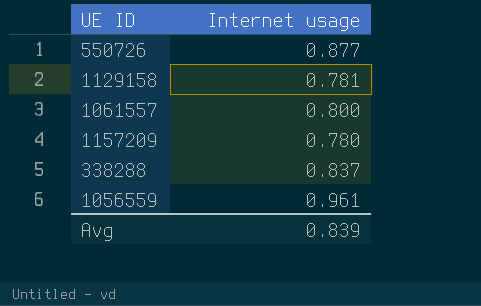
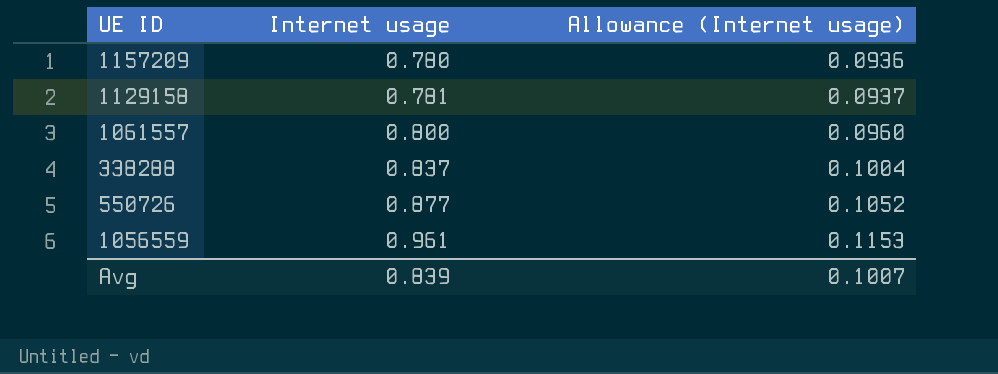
row order: none -> Internet usage ascending
column Allowance (Internet usage) | formula: none -> [Internet usage] * 0.12

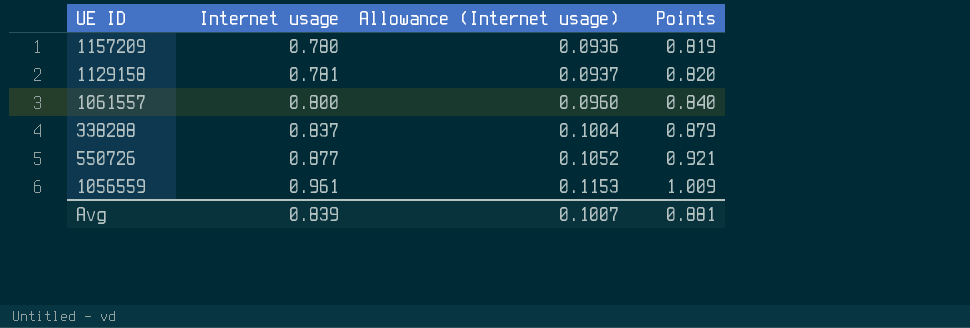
column Points | formula: none -> [Internet usage] * 1.05

